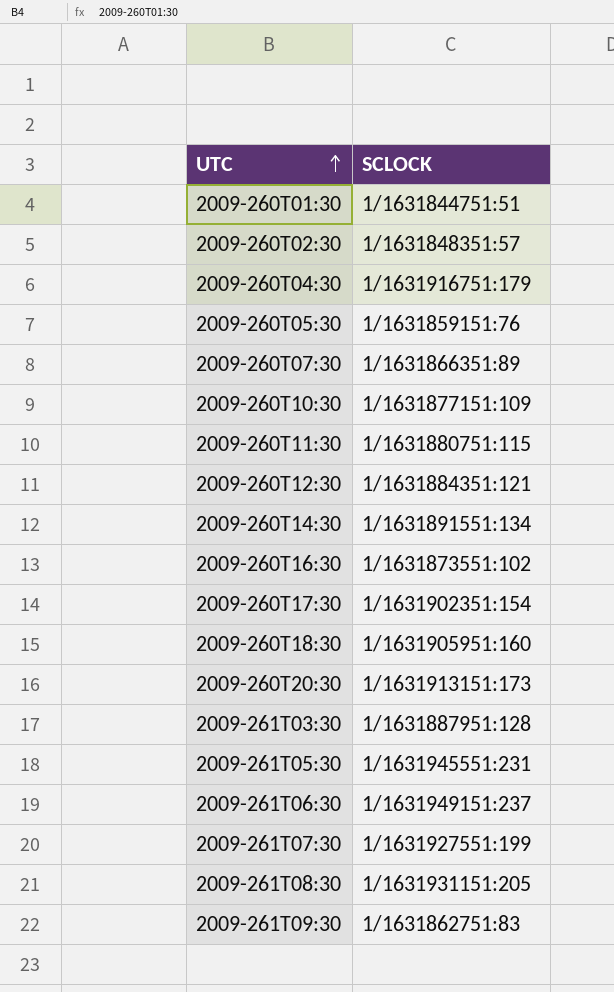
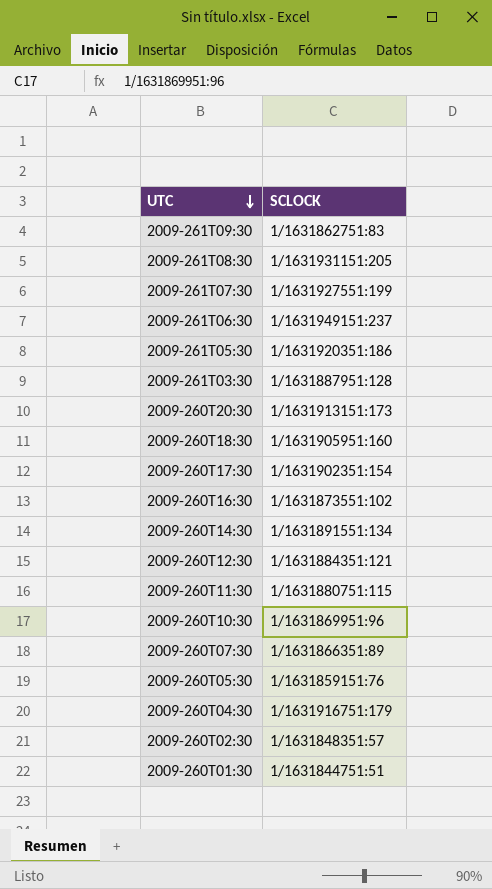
row order: UTC ascending -> UTC descending
2009-261T05:30 | SCLOCK: 1/1631945551:231 -> 1/1631920351:186
2009-260T10:30 | SCLOCK: 1/1631877151:109 -> 1/1631869951:96

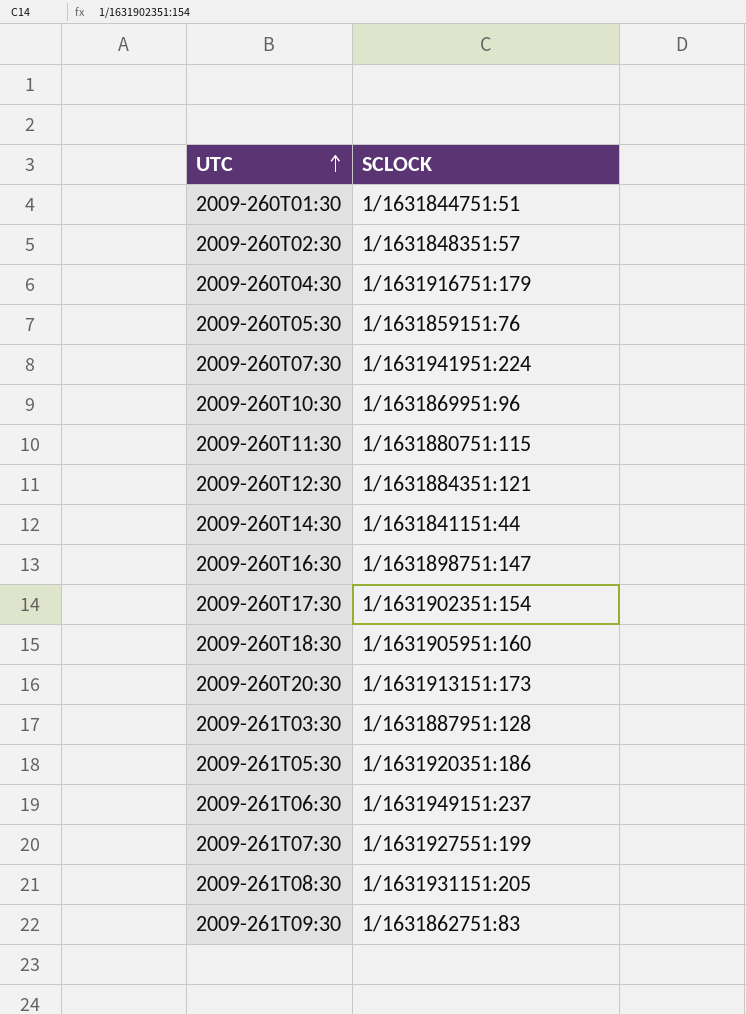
row order: UTC descending -> UTC ascending
2009-260T07:30 | SCLOCK: 1/1631866351:89 -> 1/1631941951:224
2009-260T14:30 | SCLOCK: 1/1631891551:134 -> 1/1631841151:44
2009-260T16:30 | SCLOCK: 1/1631873551:102 -> 1/1631898751:147

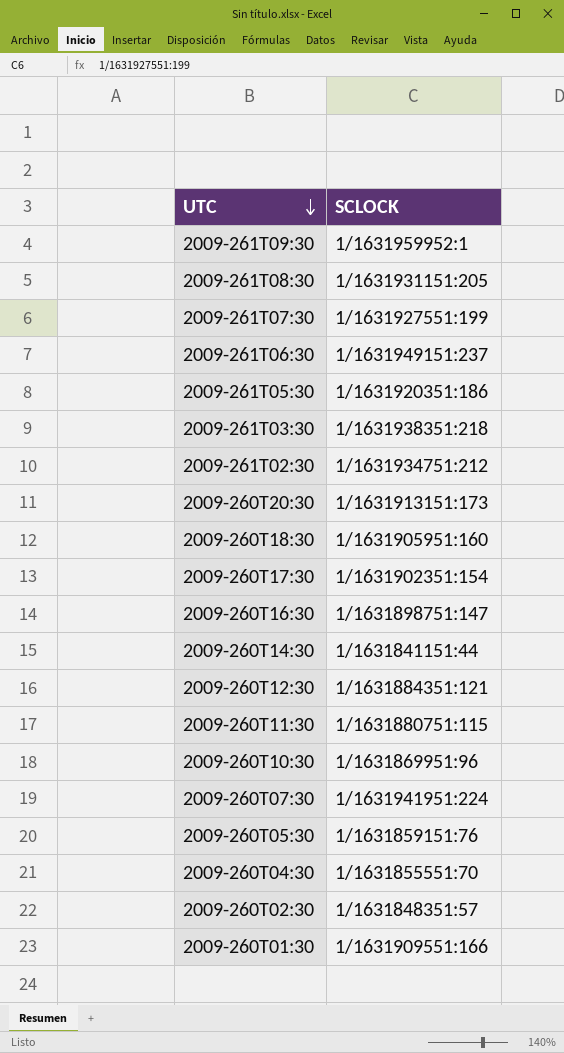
row order: UTC ascending -> UTC descending
2009-261T09:30 | SCLOCK: 1/1631862751:83 -> 1/1631959952:1
2009-261T03:30 | SCLOCK: 1/1631887951:128 -> 1/1631938351:218
row 2009-261T02:30: none -> 1/1631934751:212
2009-260T04:30 | SCLOCK: 1/1631916751:179 -> 1/1631855551:70
2009-260T01:30 | SCLOCK: 1/1631844751:51 -> 1/1631909551:166

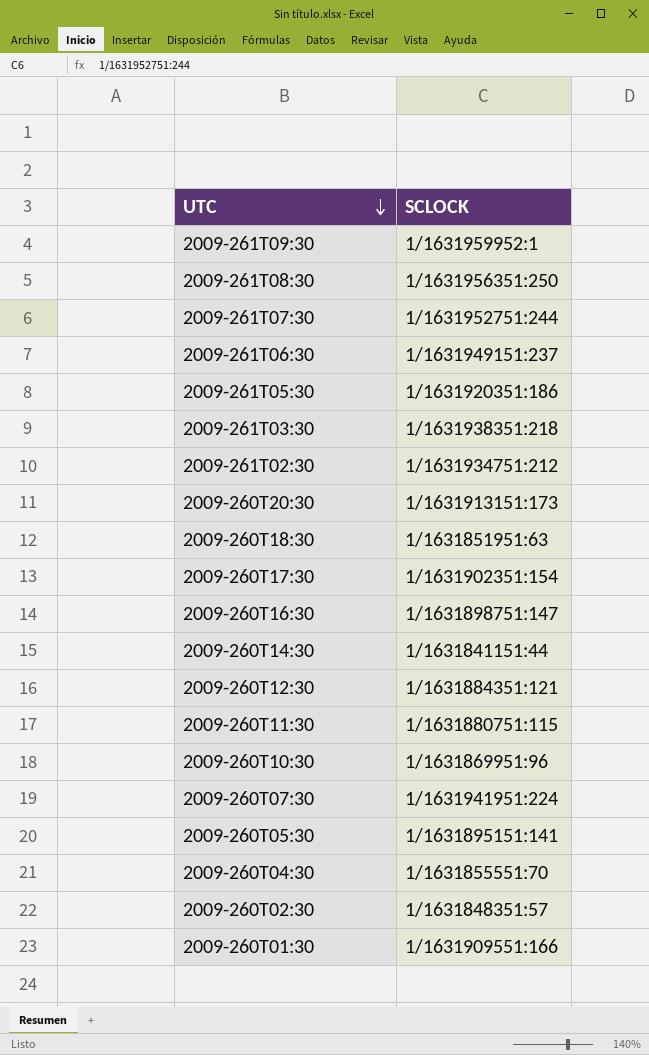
2009-261T08:30 | SCLOCK: 1/1631931151:205 -> 1/1631956351:250
2009-261T07:30 | SCLOCK: 1/1631927551:199 -> 1/1631952751:244
2009-260T18:30 | SCLOCK: 1/1631905951:160 -> 1/1631851951:63
2009-260T05:30 | SCLOCK: 1/1631859151:76 -> 1/1631895151:141

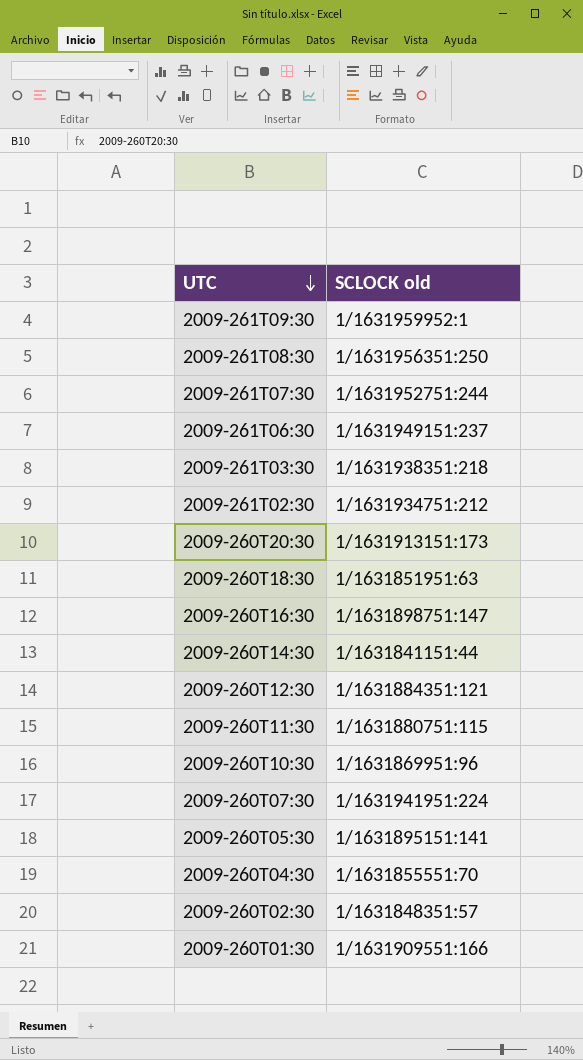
column name: SCLOCK -> SCLOCK old
row 2009-261T05:30: 1/1631920351:186 -> none
row 2009-260T17:30: 1/1631902351:154 -> none

